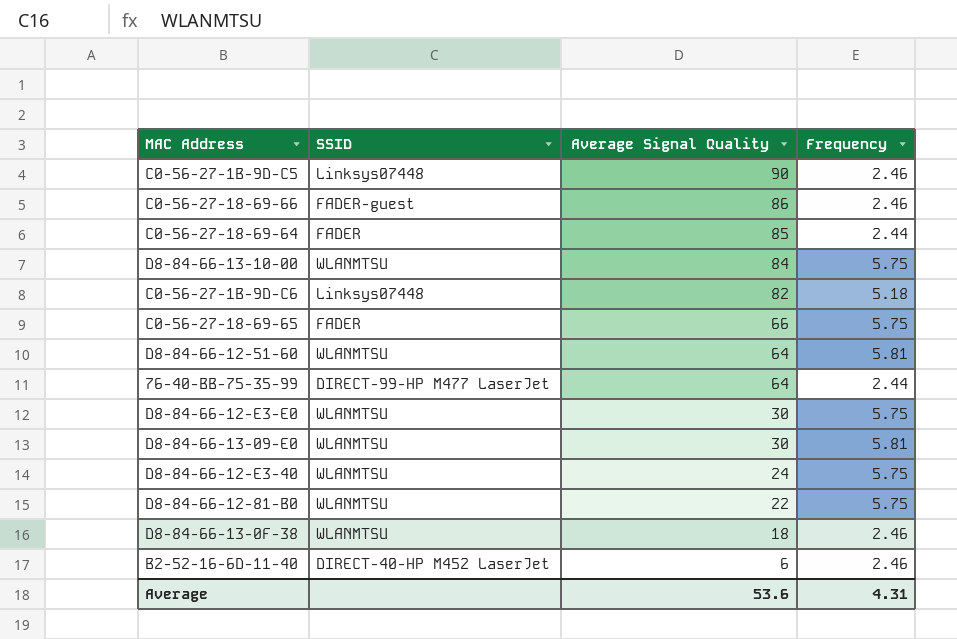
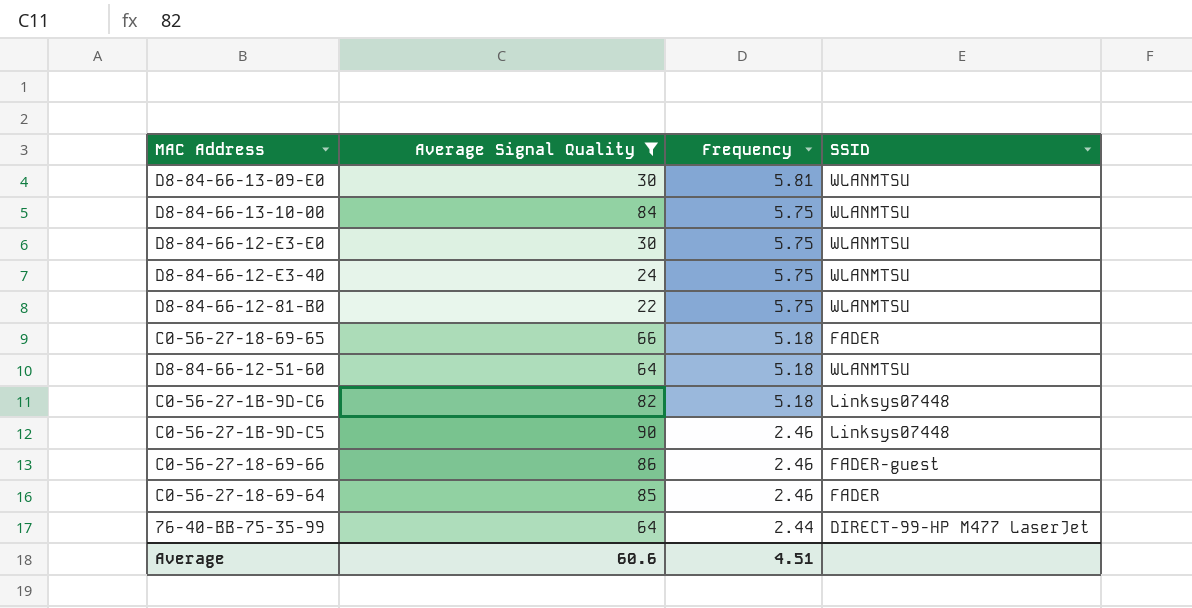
filter: none -> Average Signal Quality >= 22
row order: Average Signal Quality descending -> Frequency descending
column SSID | position: 2 -> 4
C0-56-27-18-69-65 | Frequency: 5.75 -> 5.18
D8-84-66-12-51-60 | Frequency: 5.81 -> 5.18
C0-56-27-18-69-64 | Frequency: 2.44 -> 2.46
Average | Average Signal Quality: 53.6 -> 60.6
Average | Frequency: 4.31 -> 4.51

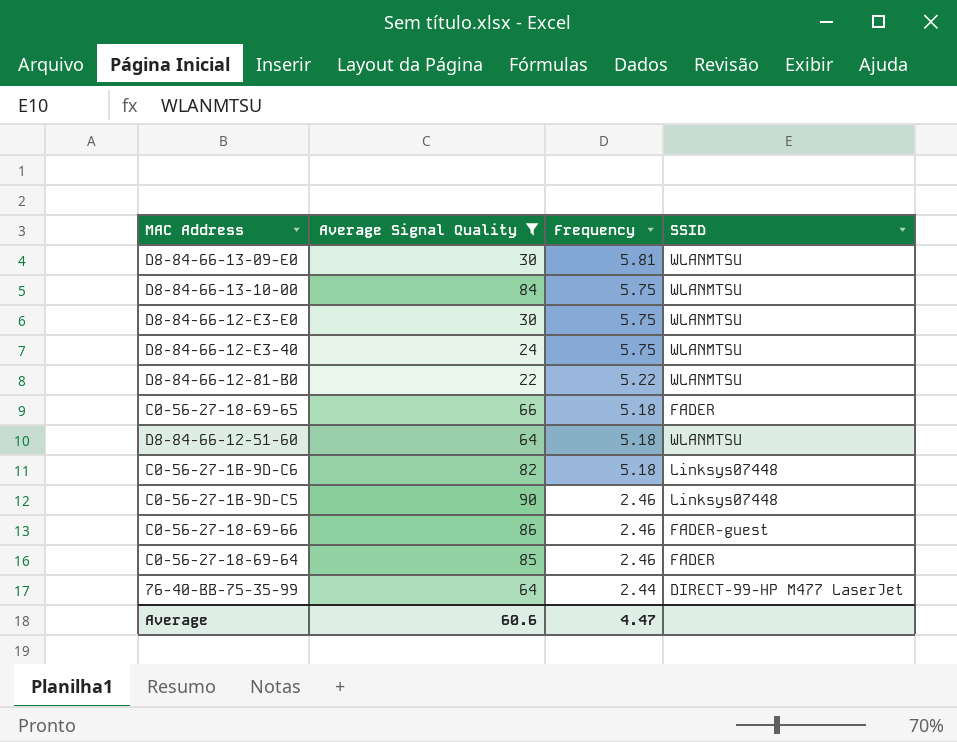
D8-84-66-12-81-B0 | Frequency: 5.75 -> 5.22
Average | Frequency: 4.51 -> 4.47

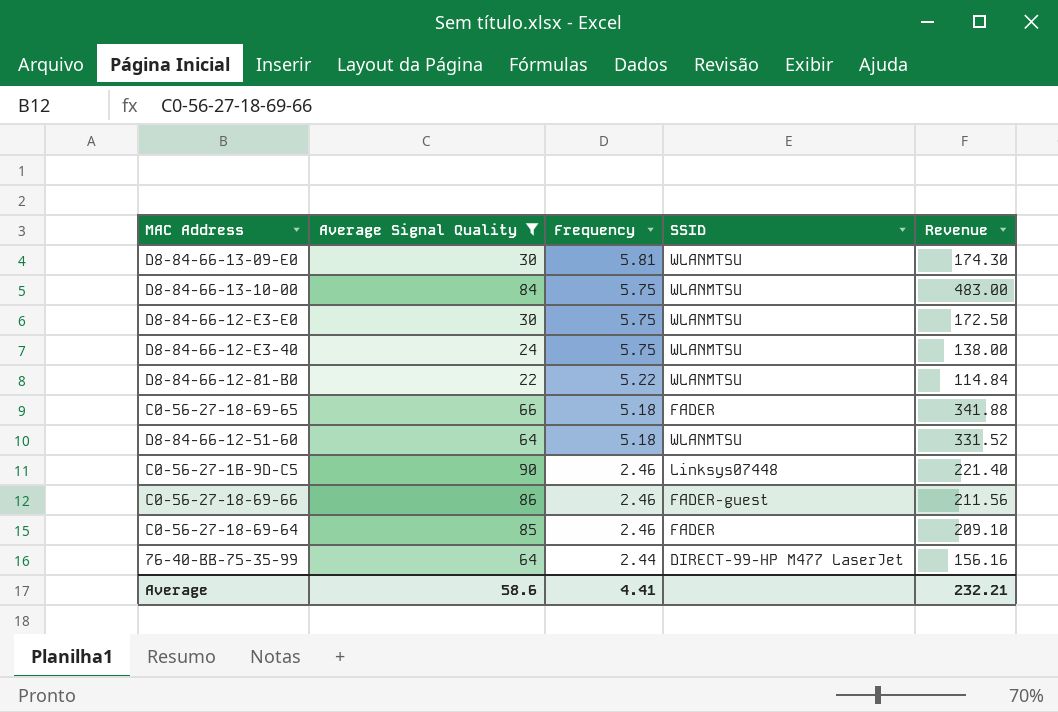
column Revenue | formula: none -> [Average Signal Quality] * [Frequency]
row C0-56-27-1B-9D-C6: 82 | 5.18 | Linksys07448 -> none
Average | Average Signal Quality: 60.6 -> 58.6
Average | Frequency: 4.47 -> 4.41

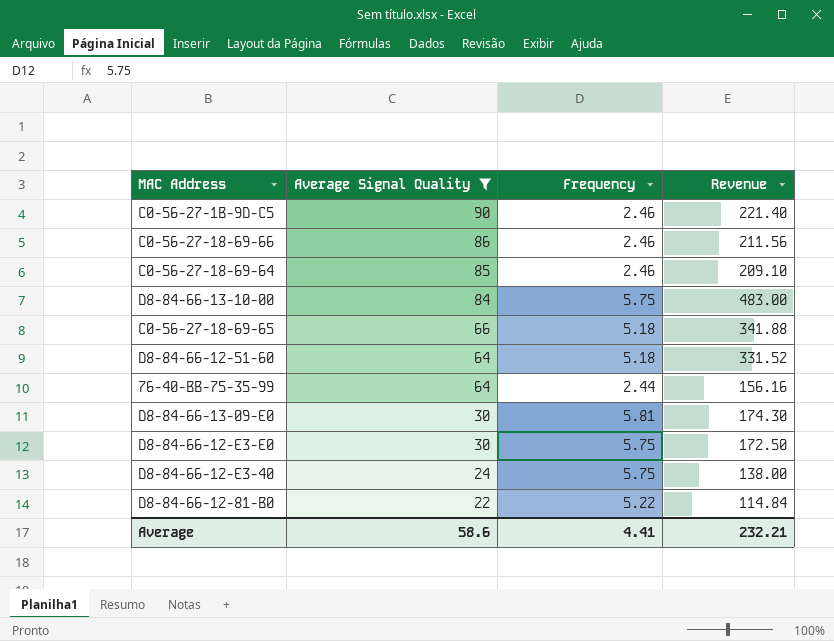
row order: Frequency descending -> Average Signal Quality descending
column SSID | position: 4 -> none

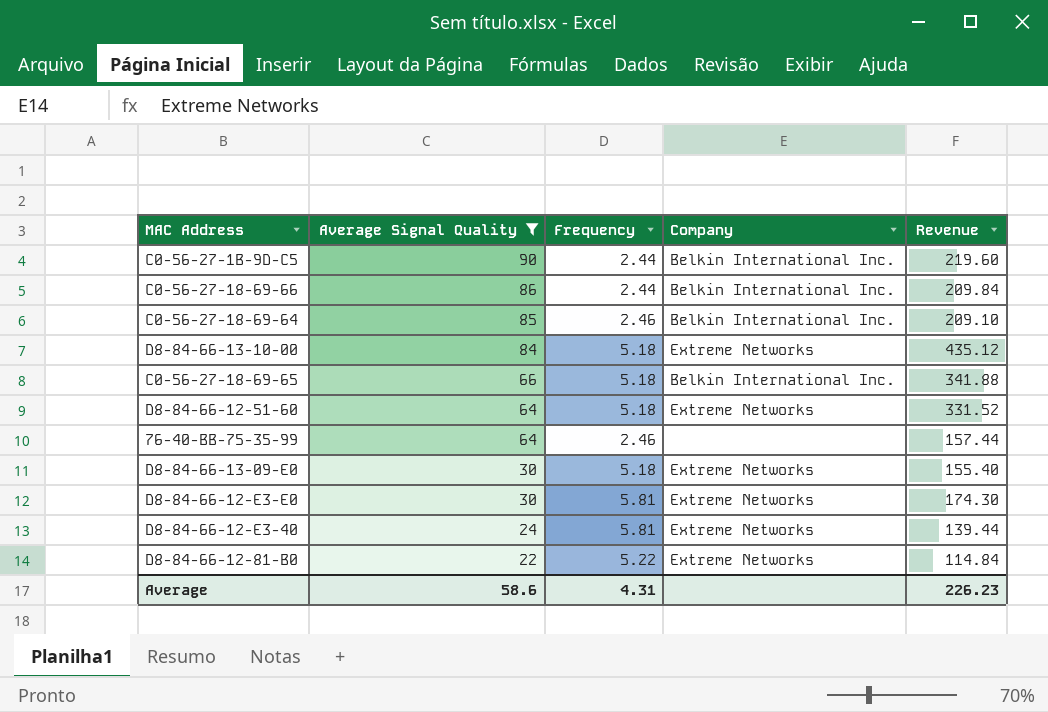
column Company | position: none -> 4
C0-56-27-1B-9D-C5 | Frequency: 2.46 -> 2.44
C0-56-27-1B-9D-C5 | Revenue: 221.40 -> 219.60
C0-56-27-18-69-66 | Frequency: 2.46 -> 2.44
C0-56-27-18-69-66 | Revenue: 211.56 -> 209.84
D8-84-66-13-10-00 | Frequency: 5.75 -> 5.18
D8-84-66-13-10-00 | Revenue: 483.00 -> 435.12
76-40-BB-75-35-99 | Frequency: 2.44 -> 2.46
76-40-BB-75-35-99 | Revenue: 156.16 -> 157.44
D8-84-66-13-09-E0 | Frequency: 5.81 -> 5.18
D8-84-66-13-09-E0 | Revenue: 174.30 -> 155.40
D8-84-66-12-E3-E0 | Frequency: 5.75 -> 5.81
D8-84-66-12-E3-E0 | Revenue: 172.50 -> 174.30
D8-84-66-12-E3-40 | Frequency: 5.75 -> 5.81
D8-84-66-12-E3-40 | Revenue: 138.00 -> 139.44
Average | Frequency: 4.41 -> 4.31
Average | Revenue: 232.21 -> 226.23

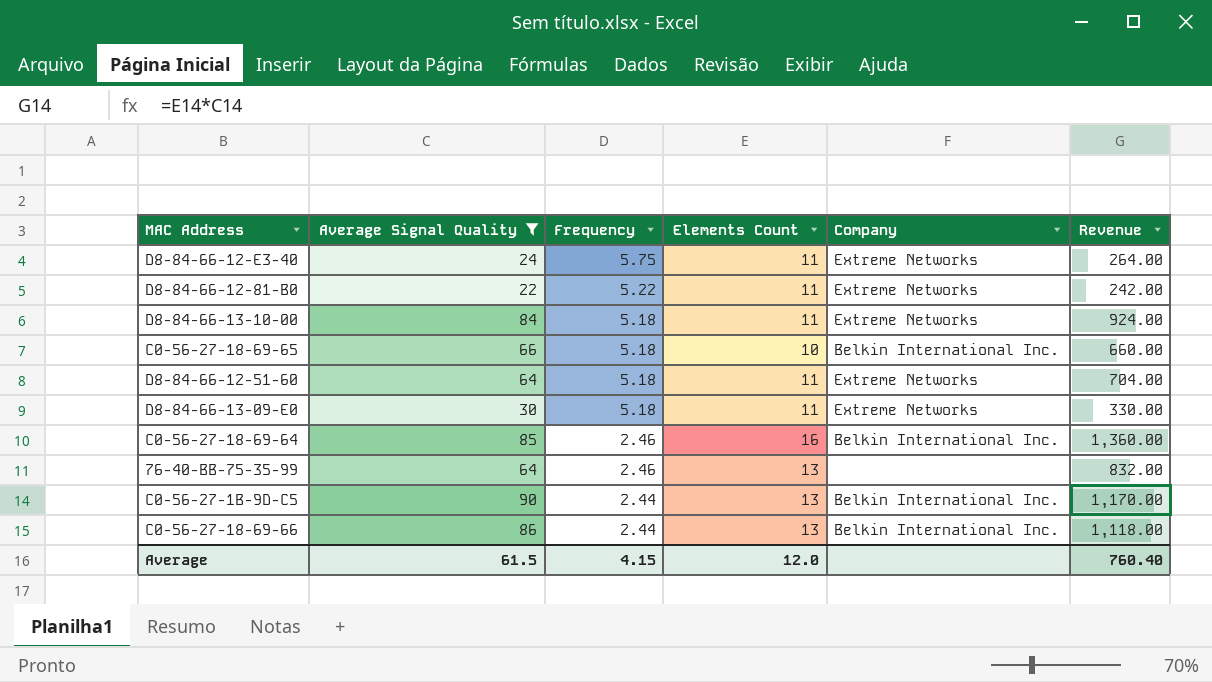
row order: Average Signal Quality descending -> Frequency descending
column Elements Count | position: none -> 4
column Revenue | formula: [Average Signal Quality] * [Frequency] -> [Average Signal Quality] * [Elements Count]
row D8-84-66-12-E3-E0: 30 | 5.81 | Extreme Networks | 174.30 -> none
D8-84-66-12-E3-40 | Frequency: 5.81 -> 5.75
Average | Average Signal Quality: 58.6 -> 61.5
Average | Frequency: 4.31 -> 4.15
Average | Revenue: 226.23 -> 760.40

